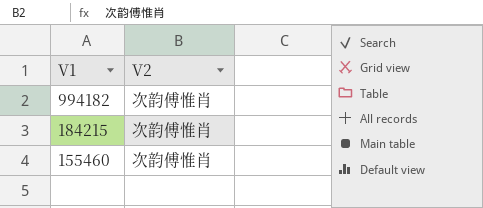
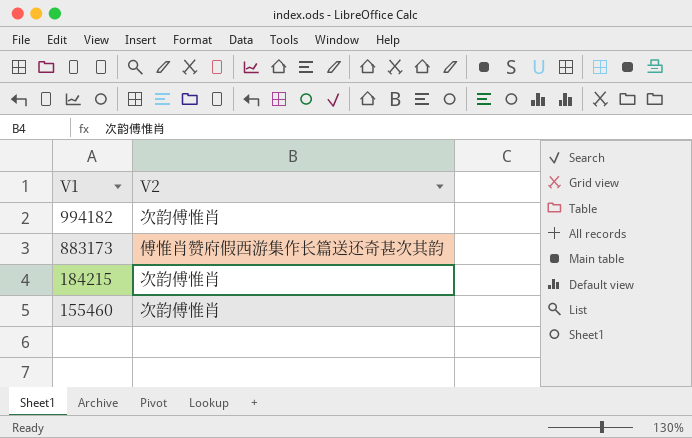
row 883173: none -> 傅惟肖赞府假西游集作长篇送还奇甚次其韵

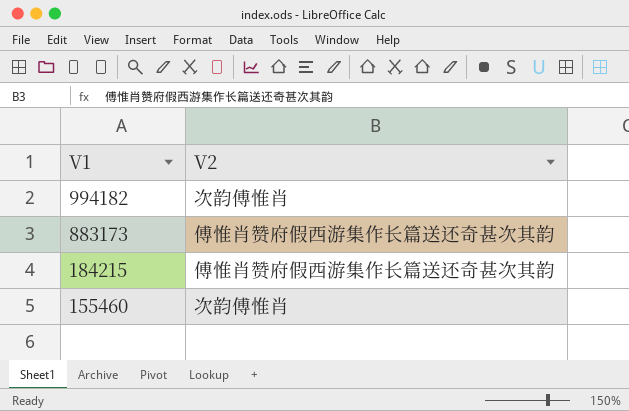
184215 | V2: 次韵傅惟肖 -> 傅惟肖赞府假西游集作长篇送还奇甚次其韵

